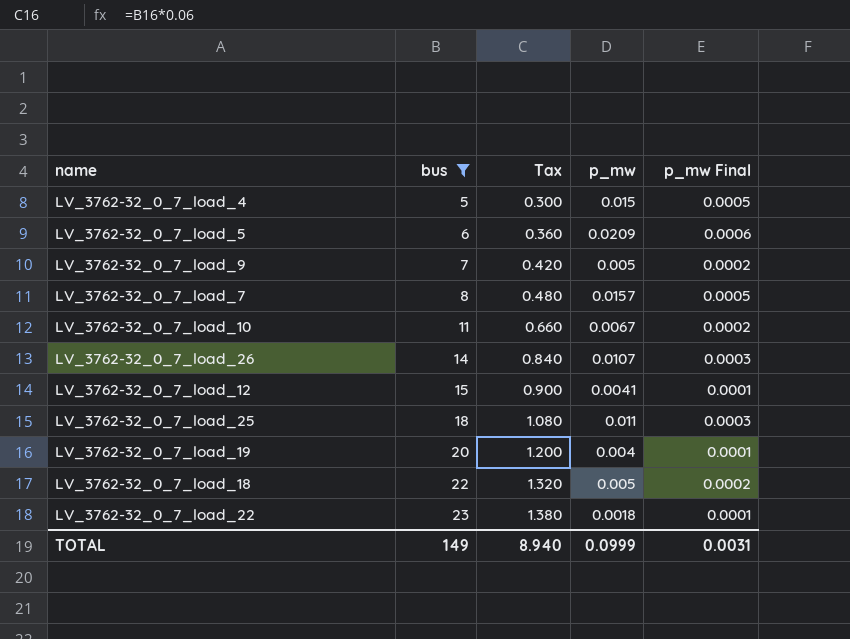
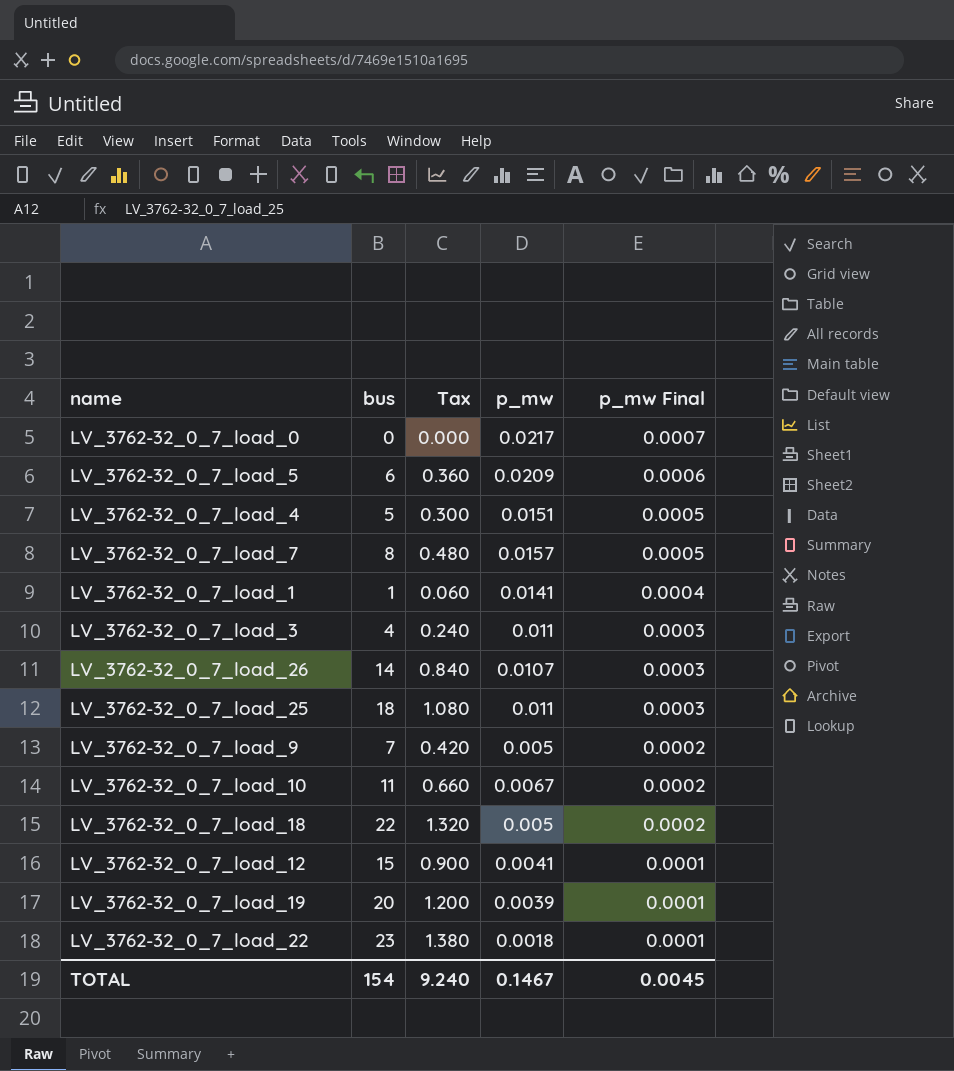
filter: bus >= 5 -> none
row order: bus ascending -> p_mw Final descending
LV_3762-32_0_7_load_4 | p_mw: 0.015 -> 0.0151
LV_3762-32_0_7_load_19 | p_mw: 0.004 -> 0.0039
TOTAL | bus: 149 -> 154
TOTAL | Tax: 8.940 -> 9.240
TOTAL | p_mw: 0.0999 -> 0.1467
TOTAL | p_mw Final: 0.0031 -> 0.0045

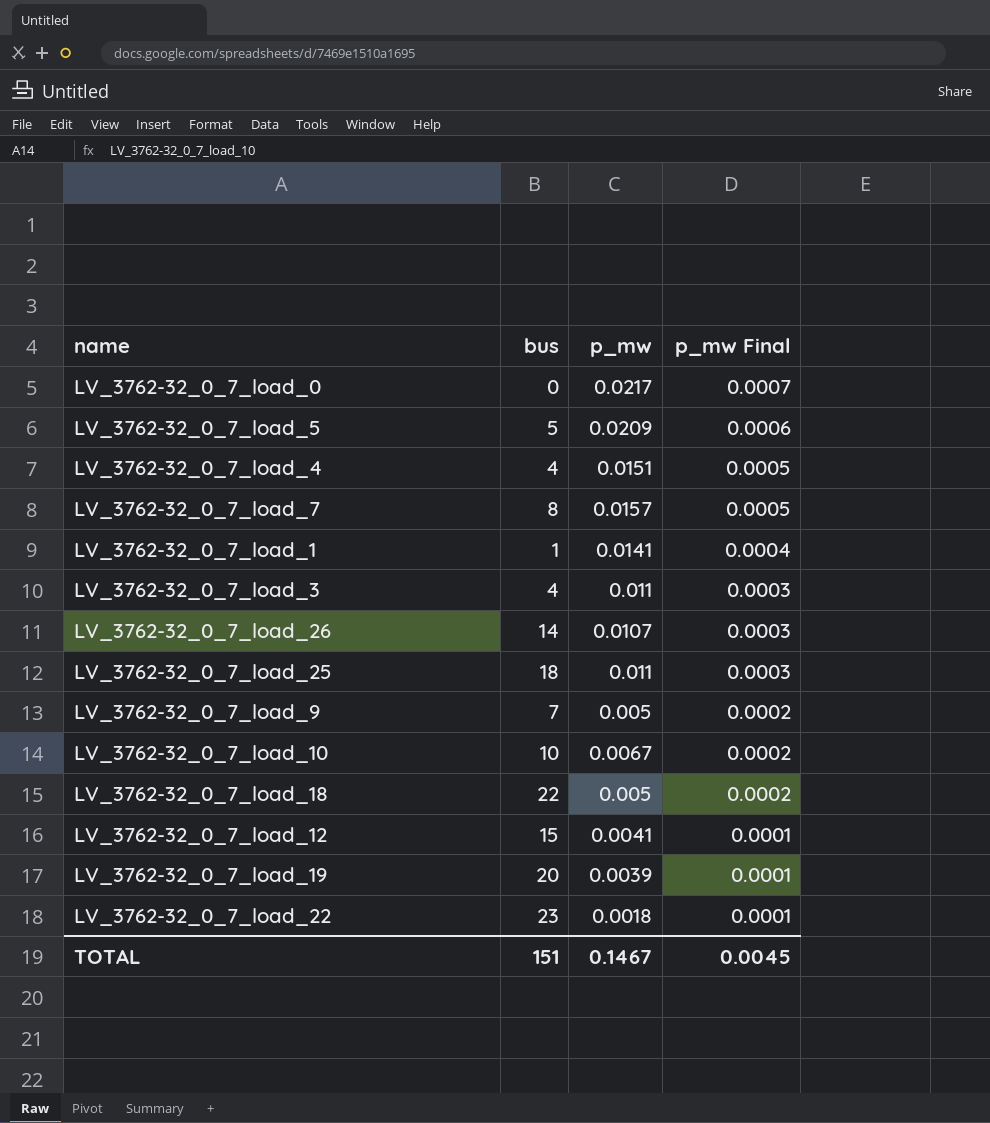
column Tax | formula: [bus] * 0.06 -> none
LV_3762-32_0_7_load_5 | bus: 6 -> 5
LV_3762-32_0_7_load_4 | bus: 5 -> 4
LV_3762-32_0_7_load_10 | bus: 11 -> 10
TOTAL | bus: 154 -> 151

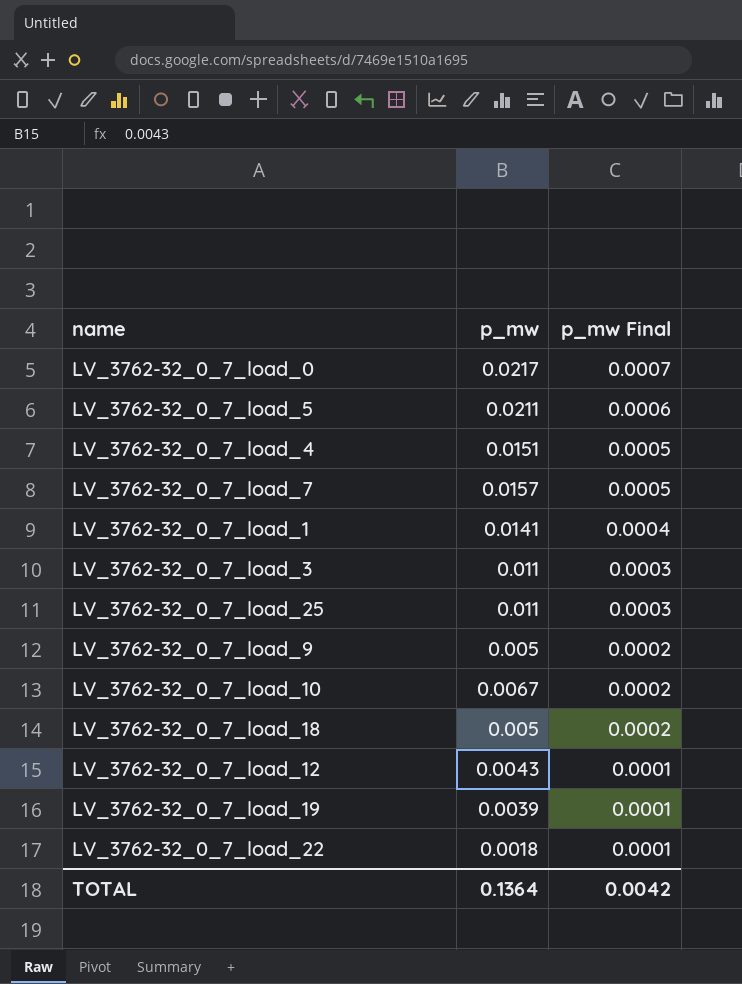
column bus | position: 2 -> none
row LV_3762-32_0_7_load_26: 14 | 0.0107 | 0.0003 -> none
LV_3762-32_0_7_load_5 | p_mw: 0.0209 -> 0.0211
LV_3762-32_0_7_load_12 | p_mw: 0.0041 -> 0.0043
TOTAL | p_mw: 0.1467 -> 0.1364
TOTAL | p_mw Final: 0.0045 -> 0.0042

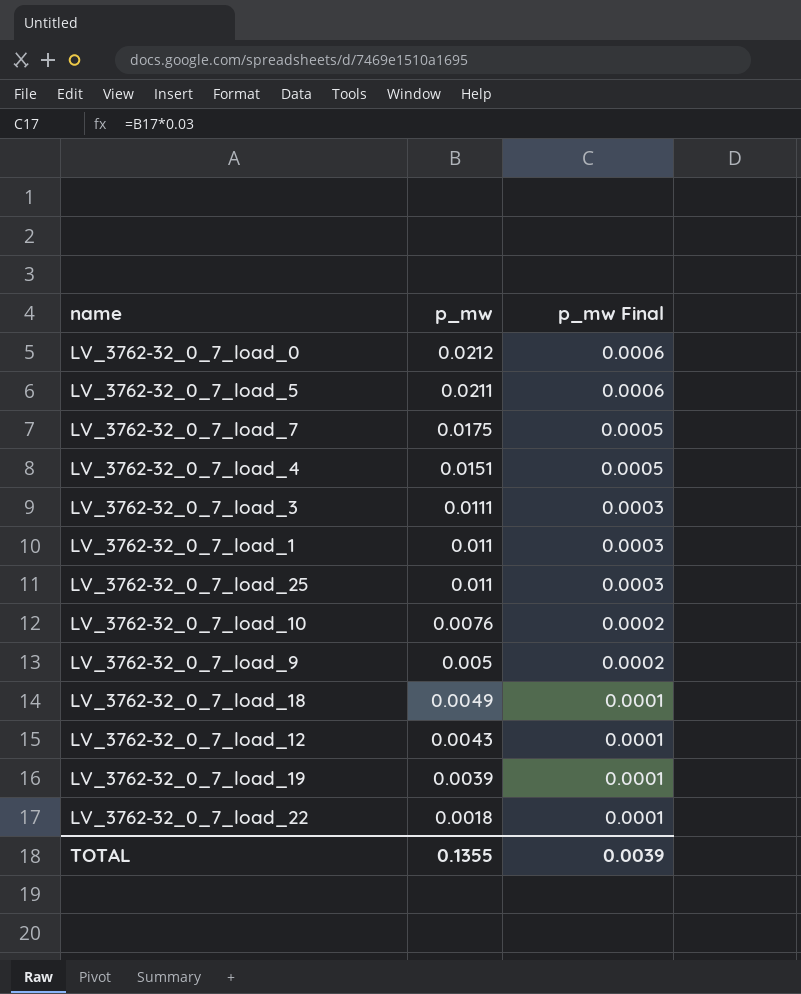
row order: p_mw Final descending -> p_mw descending
LV_3762-32_0_7_load_0 | p_mw: 0.0217 -> 0.0212
LV_3762-32_0_7_load_0 | p_mw Final: 0.0007 -> 0.0006
LV_3762-32_0_7_load_7 | p_mw: 0.0157 -> 0.0175
LV_3762-32_0_7_load_3 | p_mw: 0.011 -> 0.0111
LV_3762-32_0_7_load_1 | p_mw: 0.0141 -> 0.011
LV_3762-32_0_7_load_1 | p_mw Final: 0.0004 -> 0.0003
LV_3762-32_0_7_load_10 | p_mw: 0.0067 -> 0.0076
LV_3762-32_0_7_load_18 | p_mw: 0.005 -> 0.0049
LV_3762-32_0_7_load_18 | p_mw Final: 0.0002 -> 0.0001
TOTAL | p_mw: 0.1364 -> 0.1355
TOTAL | p_mw Final: 0.0042 -> 0.0039

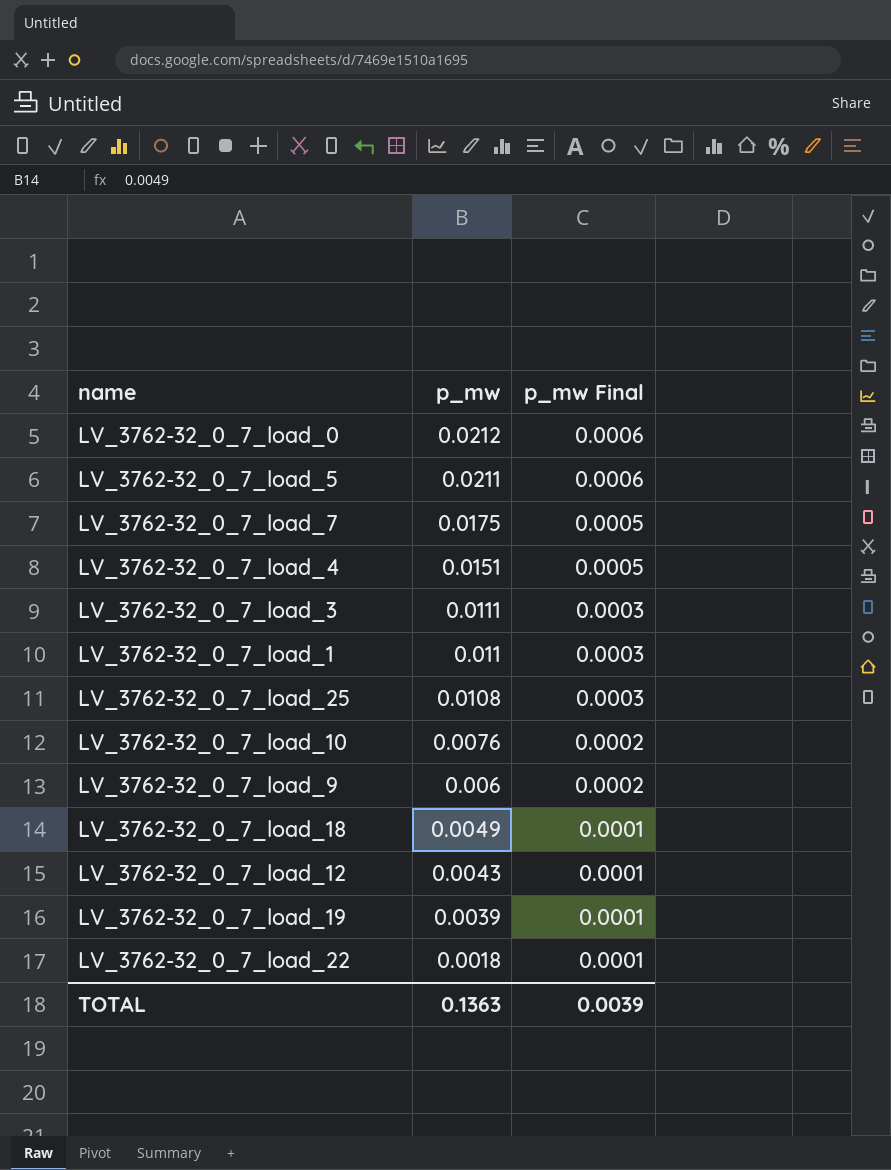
LV_3762-32_0_7_load_25 | p_mw: 0.011 -> 0.0108
LV_3762-32_0_7_load_9 | p_mw: 0.005 -> 0.006
TOTAL | p_mw: 0.1355 -> 0.1363

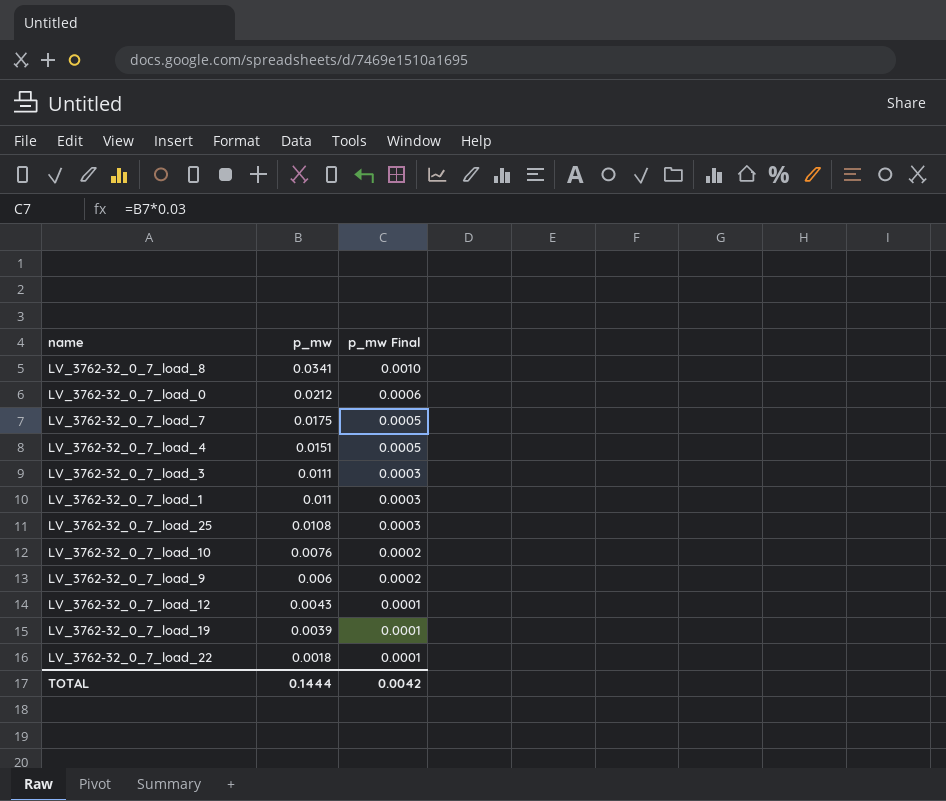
row LV_3762-32_0_7_load_5: 0.0211 | 0.0006 -> none
row LV_3762-32_0_7_load_18: 0.0049 | 0.0001 -> none
row LV_3762-32_0_7_load_8: none -> 0.0341 | 0.0010
TOTAL | p_mw: 0.1363 -> 0.1444
TOTAL | p_mw Final: 0.0039 -> 0.0042

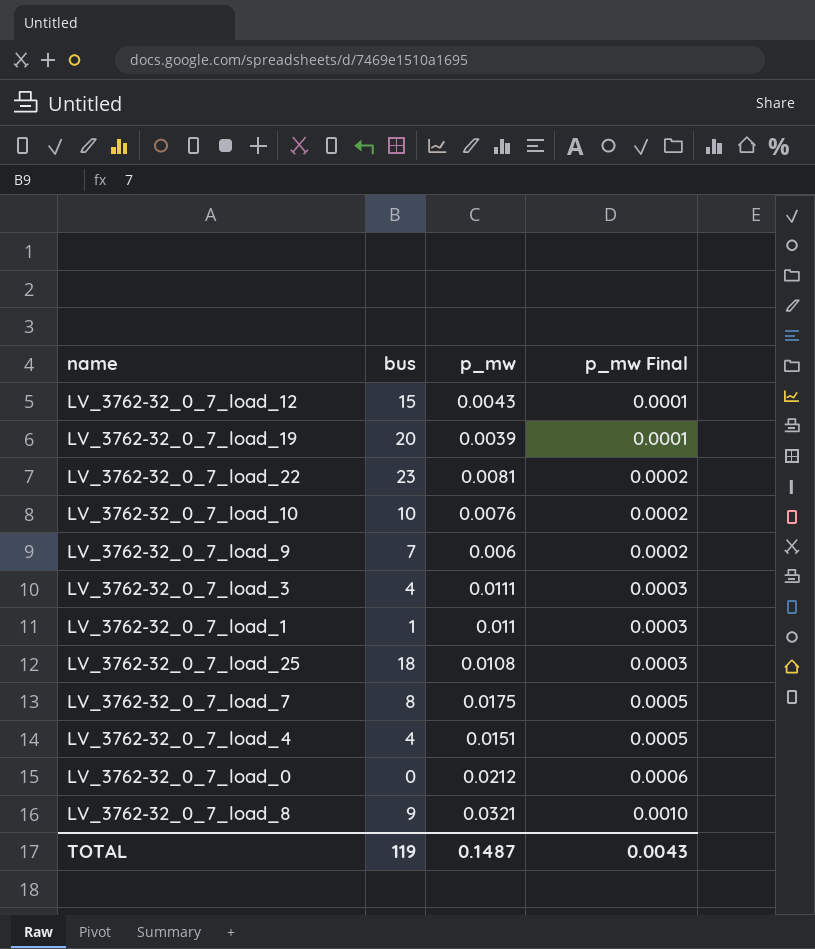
row order: p_mw descending -> p_mw Final ascending
column bus | position: none -> 2
LV_3762-32_0_7_load_22 | p_mw: 0.0018 -> 0.0081
LV_3762-32_0_7_load_22 | p_mw Final: 0.0001 -> 0.0002
LV_3762-32_0_7_load_8 | p_mw: 0.0341 -> 0.0321
TOTAL | p_mw: 0.1444 -> 0.1487
TOTAL | p_mw Final: 0.0042 -> 0.0043

